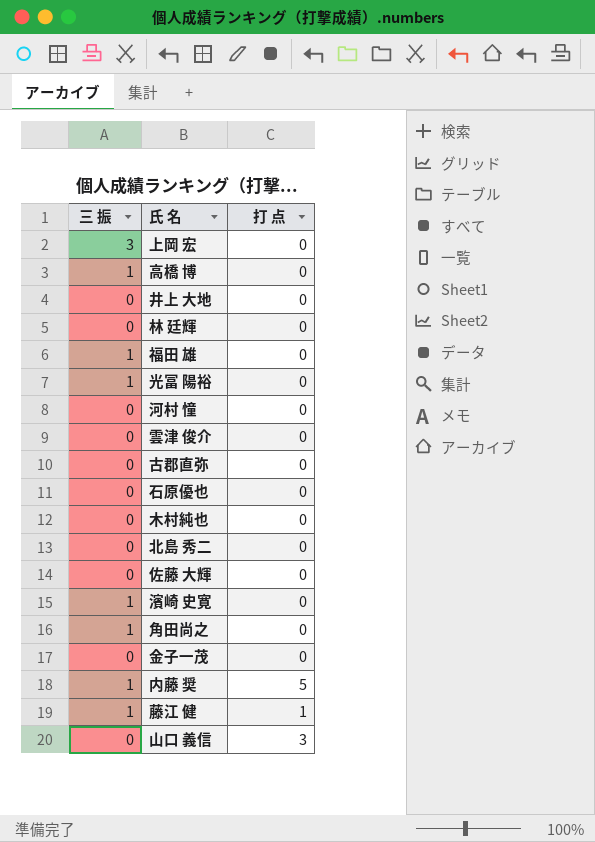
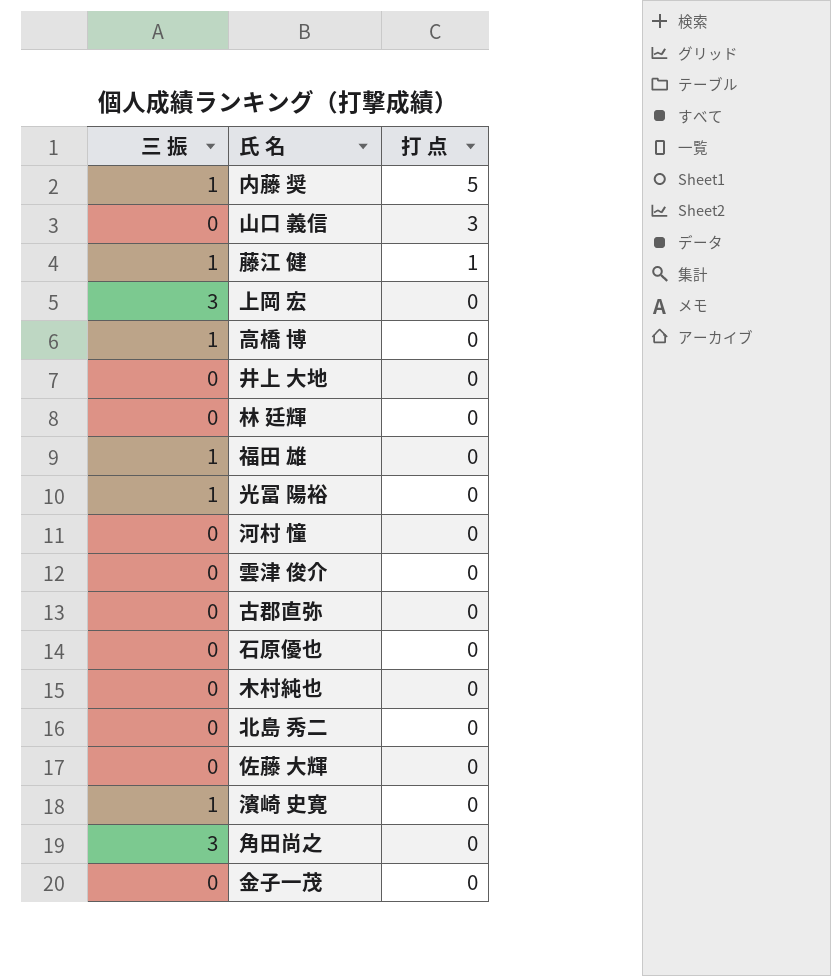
row order: none -> 打 点 descending
角田尚之 | 三 振: 1 -> 3

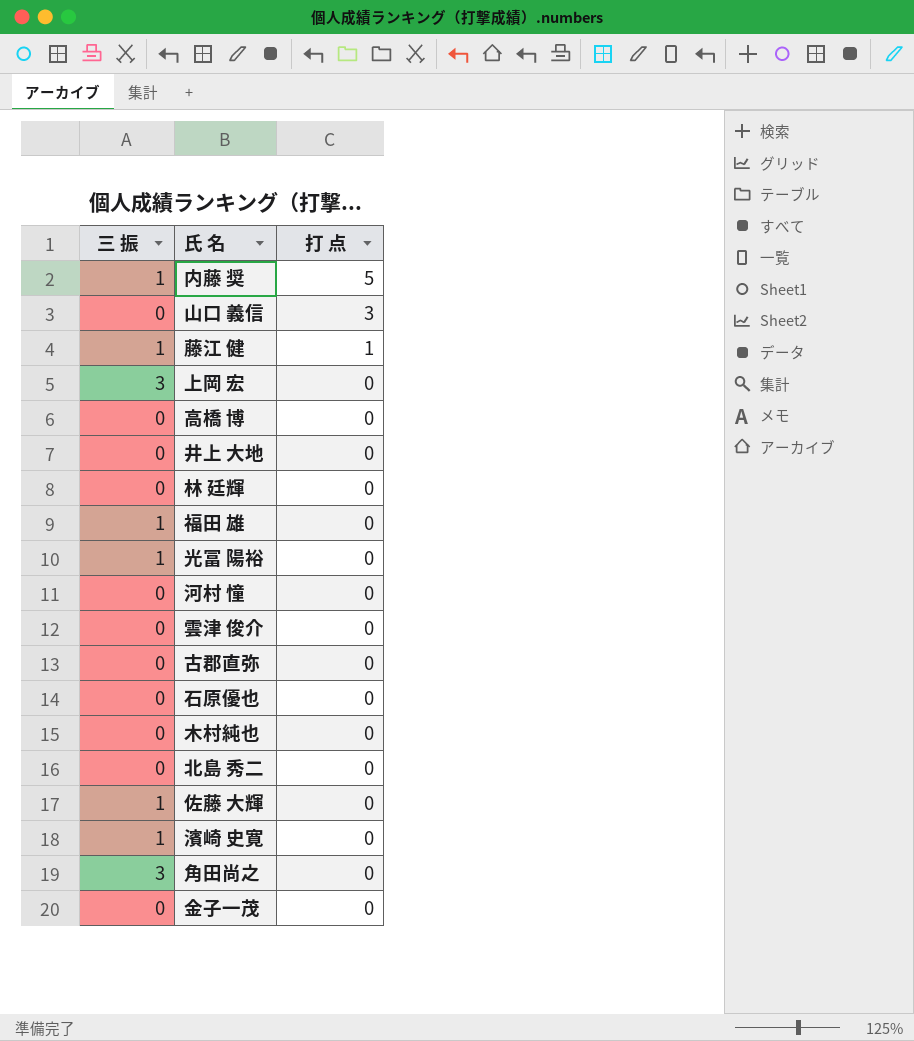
高橋 博 | 三 振: 1 -> 0
佐藤 大輝 | 三 振: 0 -> 1

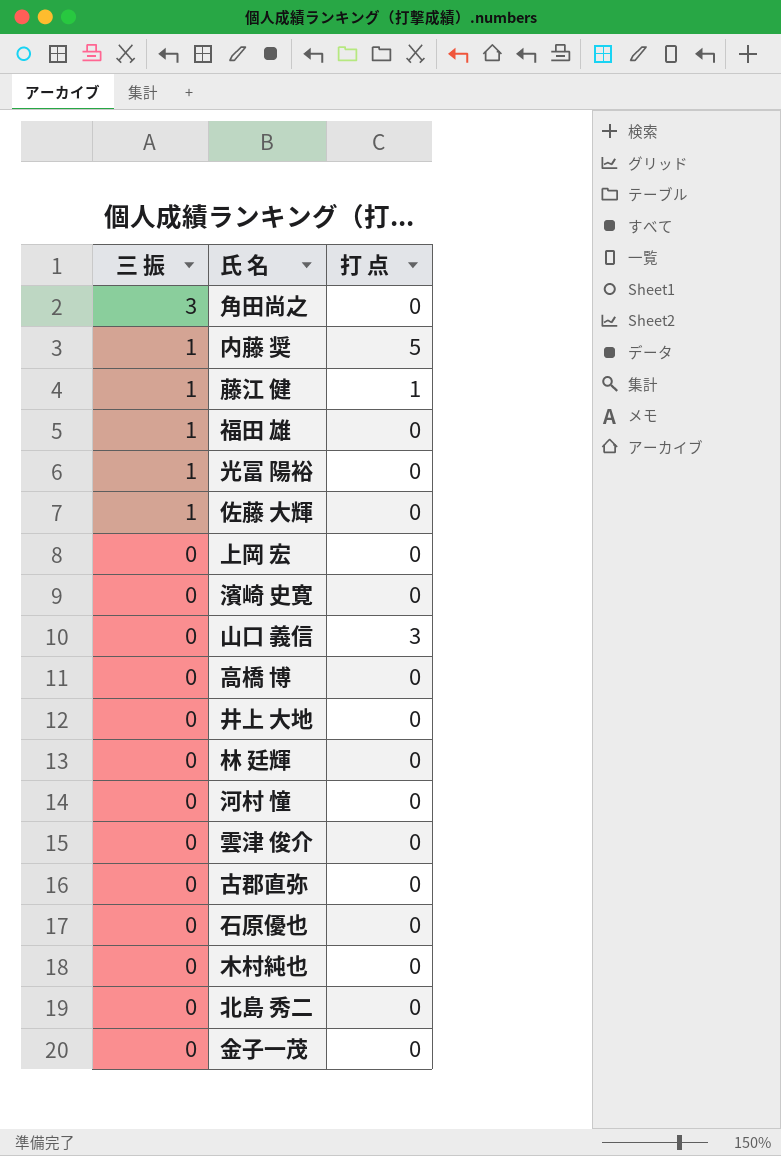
row order: 打 点 descending -> 三 振 descending
上岡 宏 | 三 振: 3 -> 0
濱崎 史寛 | 三 振: 1 -> 0

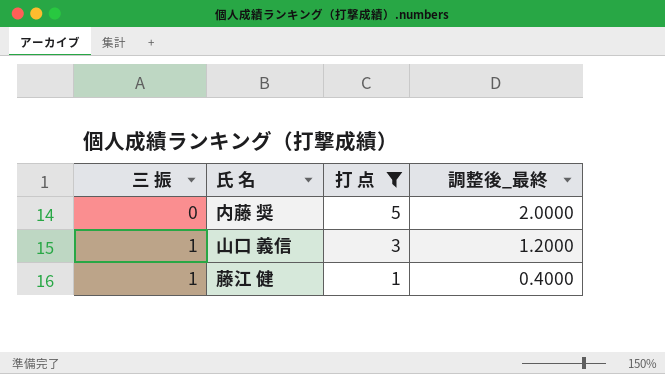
filter: none -> 打 点 != 0
row order: 三 振 descending -> 三 振 ascending
column 調整後_最終 | formula: none -> [打 点] * 0.4
内藤 奨 | 三 振: 1 -> 0
山口 義信 | 三 振: 0 -> 1

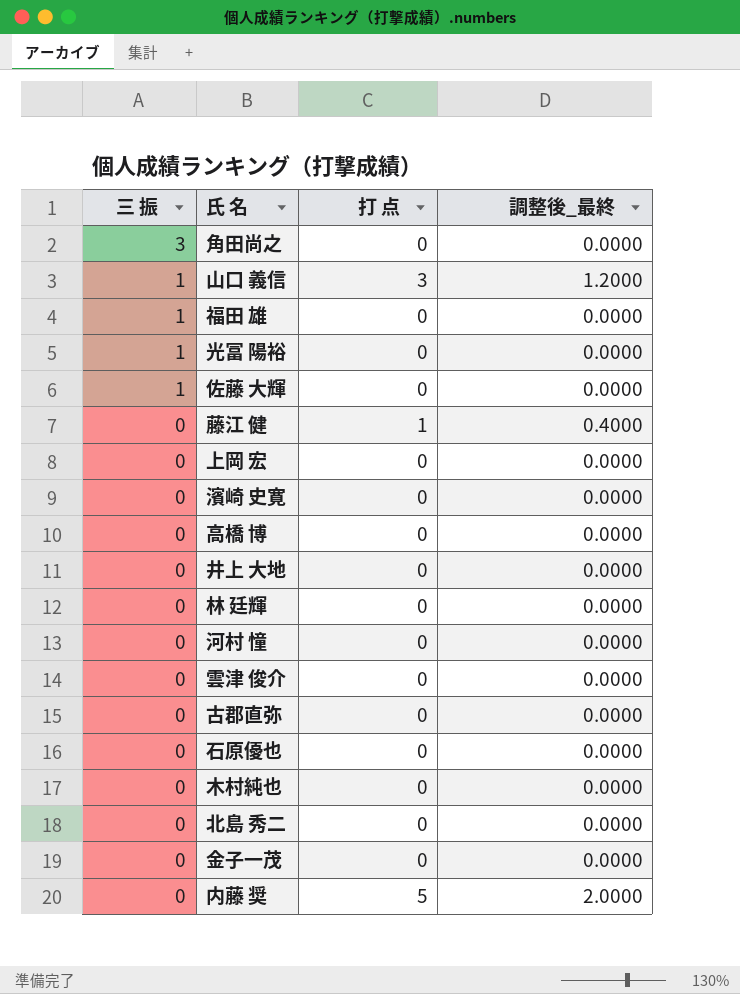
filter: 打 点 != 0 -> none
row order: 三 振 ascending -> 三 振 descending
藤江 健 | 三 振: 1 -> 0

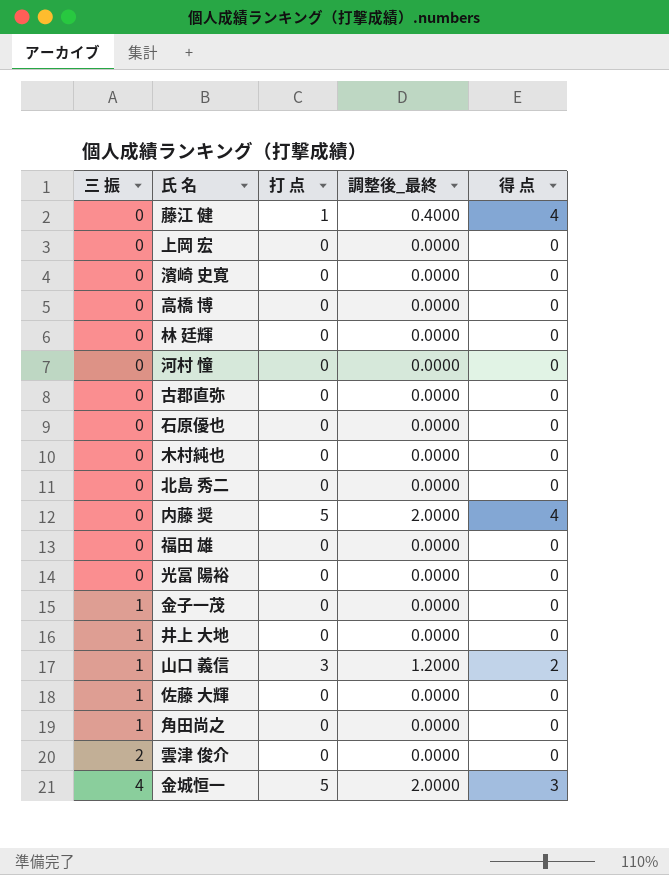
row order: 三 振 descending -> 三 振 ascending
column 得 点 | position: none -> 5
福田 雄 | 三 振: 1 -> 0
光冨 陽裕 | 三 振: 1 -> 0
金子一茂 | 三 振: 0 -> 1
井上 大地 | 三 振: 0 -> 1
角田尚之 | 三 振: 3 -> 1
雲津 俊介 | 三 振: 0 -> 2
row 金城恒一: none -> 4 | 5 | 2.0000 | 3

